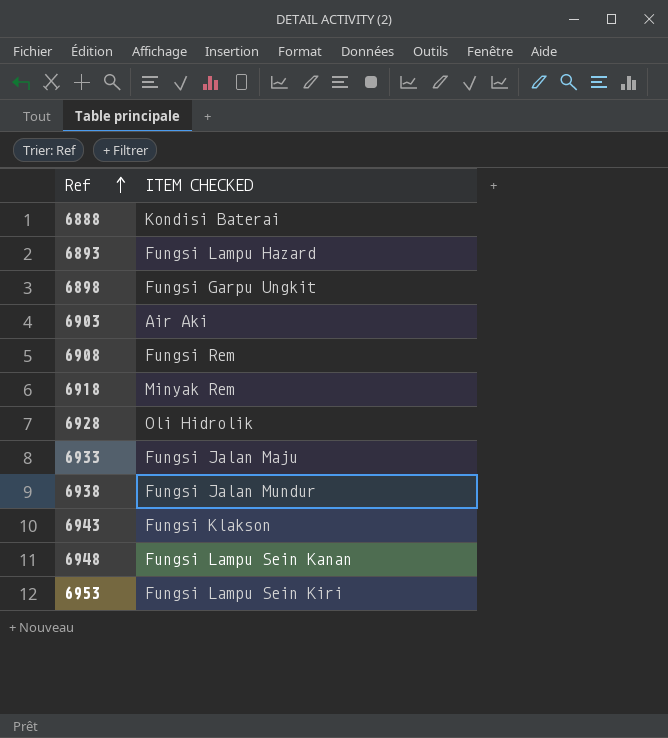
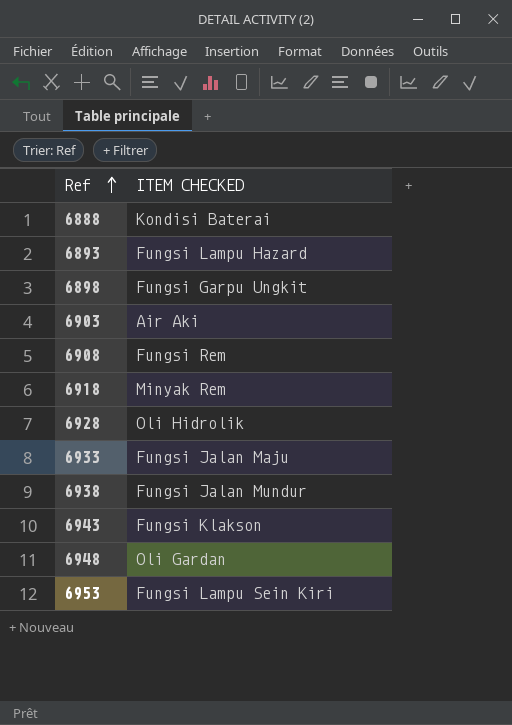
6948 | ITEM CHECKED: Fungsi Lampu Sein Kanan -> Oli Gardan

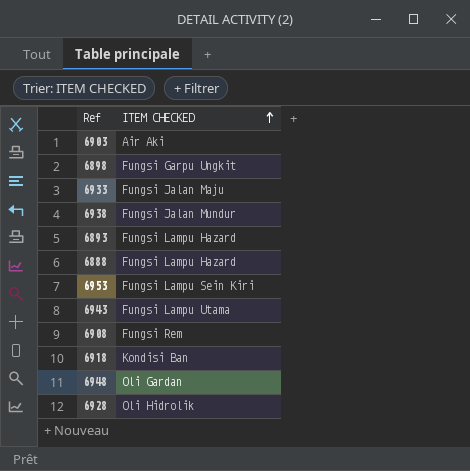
row order: Ref ascending -> ITEM CHECKED ascending
6888 | ITEM CHECKED: Kondisi Baterai -> Fungsi Lampu Hazard
6943 | ITEM CHECKED: Fungsi Klakson -> Fungsi Lampu Utama
6918 | ITEM CHECKED: Minyak Rem -> Kondisi Ban

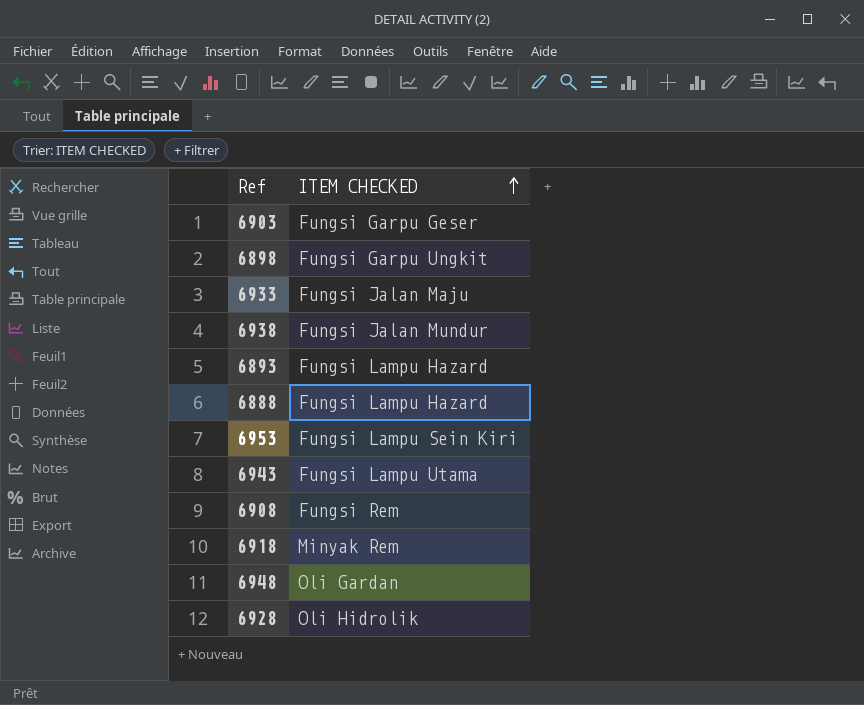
6903 | ITEM CHECKED: Air Aki -> Fungsi Garpu Geser
6918 | ITEM CHECKED: Kondisi Ban -> Minyak Rem

